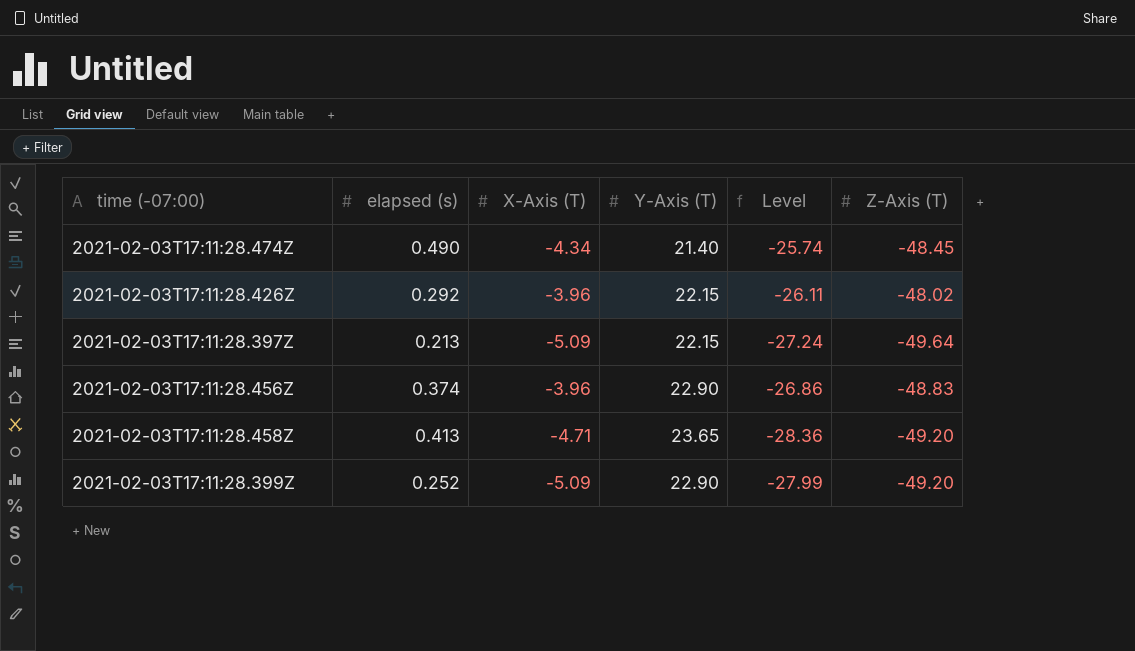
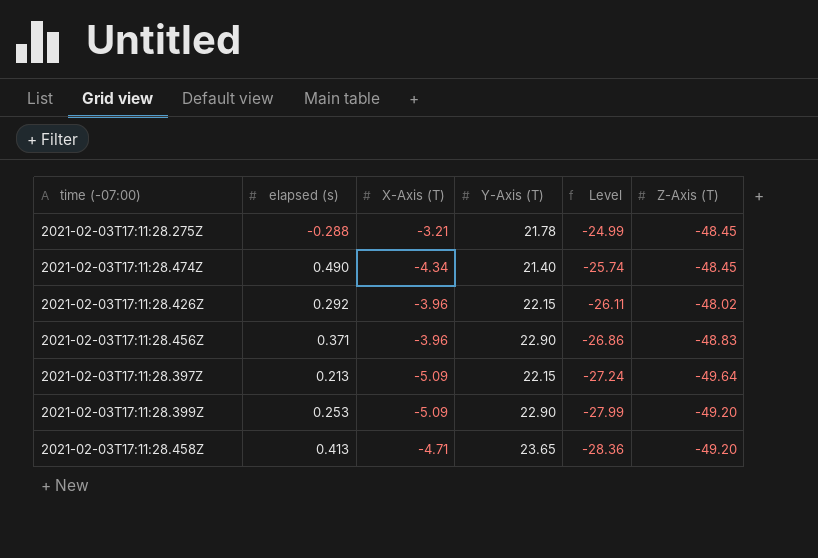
row order: none -> Level descending
row 2021-02-03T17:11:28.275Z: none -> -0.288 | -3.21 | 21.78 | -24.99 | -48.45
2021-02-03T17:11:28.456Z | elapsed (s): 0.374 -> 0.371
2021-02-03T17:11:28.399Z | elapsed (s): 0.252 -> 0.253

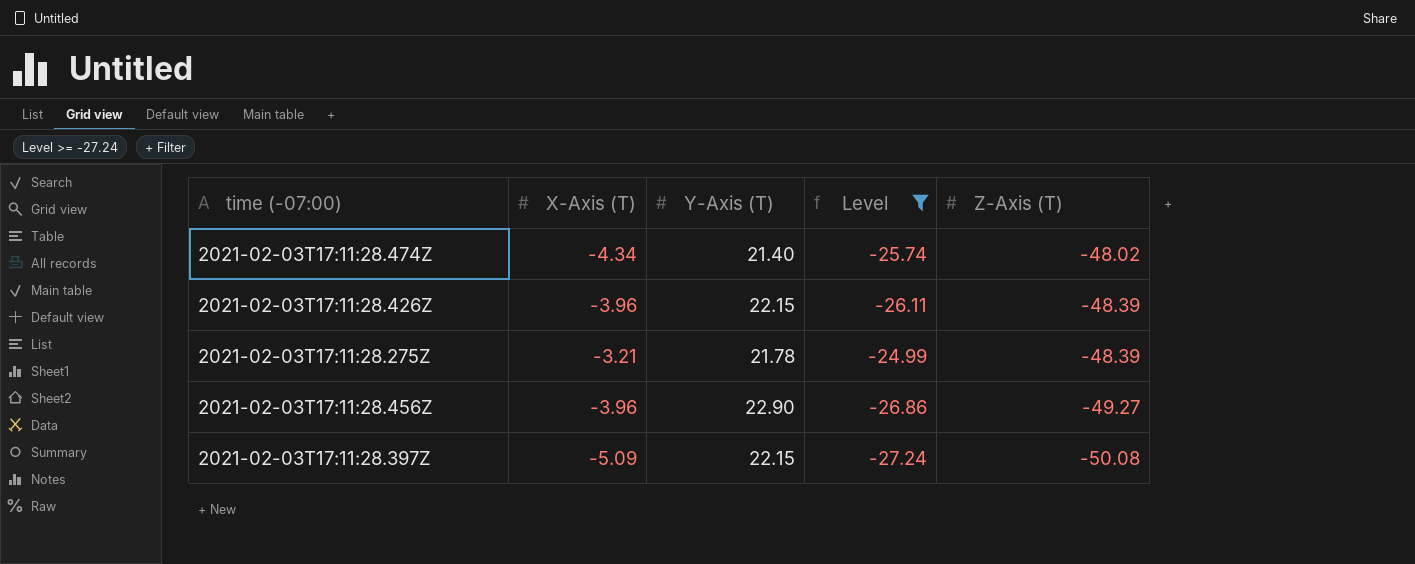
filter: none -> Level >= -27.24
row order: Level descending -> Z-Axis (T) descending
column elapsed (s) | position: 2 -> none
2021-02-03T17:11:28.474Z | Z-Axis (T): -48.45 -> -48.02
2021-02-03T17:11:28.426Z | Z-Axis (T): -48.02 -> -48.39
2021-02-03T17:11:28.275Z | Z-Axis (T): -48.45 -> -48.39
2021-02-03T17:11:28.456Z | Z-Axis (T): -48.83 -> -49.27
2021-02-03T17:11:28.397Z | Z-Axis (T): -49.64 -> -50.08

